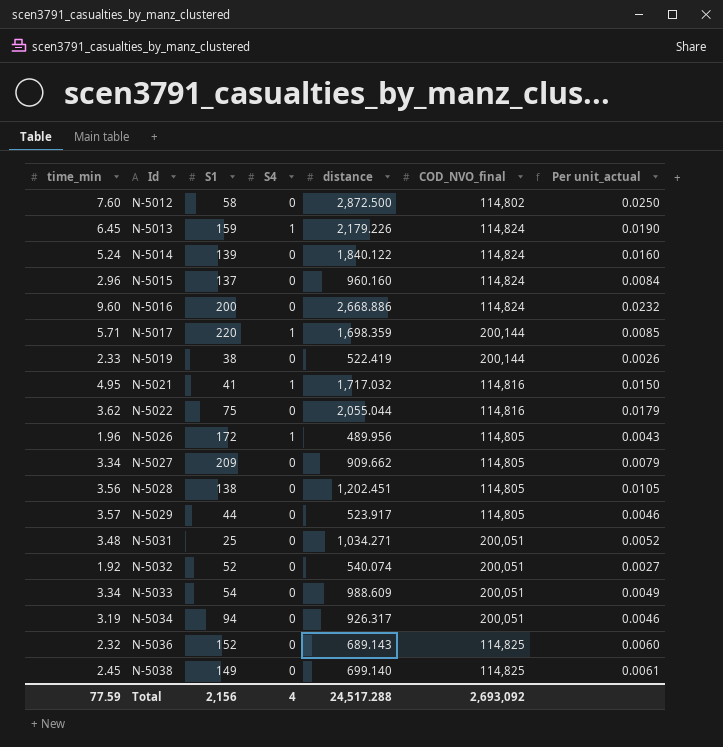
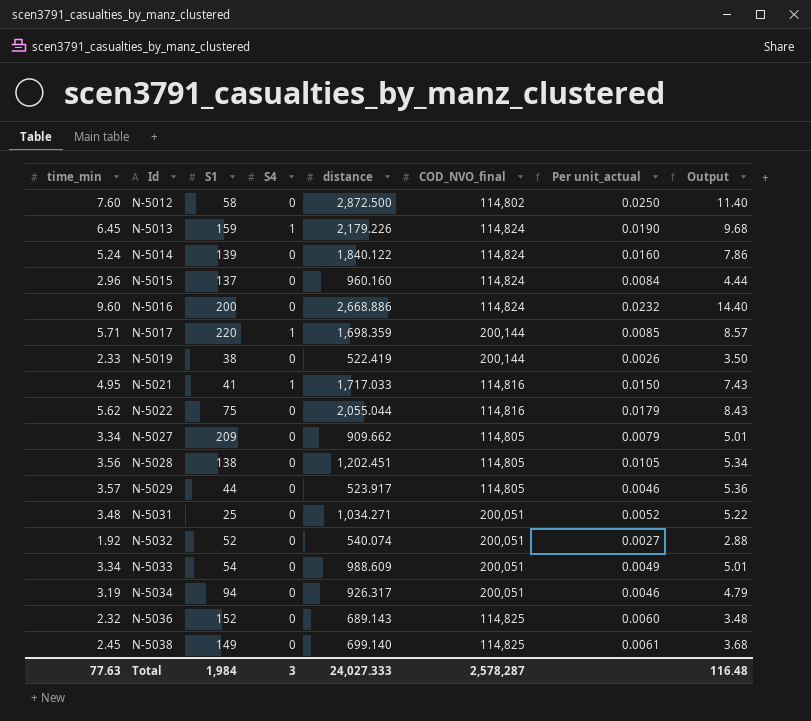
column Output | formula: none -> [time_min] * 1.5
row N-5026: 1.96 | 172 | 1 | 489.956 | 114,805 | 0.0043 -> none
N-5021 | distance: 1,717.032 -> 1,717.033
N-5022 | time_min: 3.62 -> 5.62
Total | time_min: 77.59 -> 77.63
Total | S1: 2,156 -> 1,984
Total | S4: 4 -> 3
Total | distance: 24,517.288 -> 24,027.333
Total | COD_NVO_final: 2,693,092 -> 2,578,287

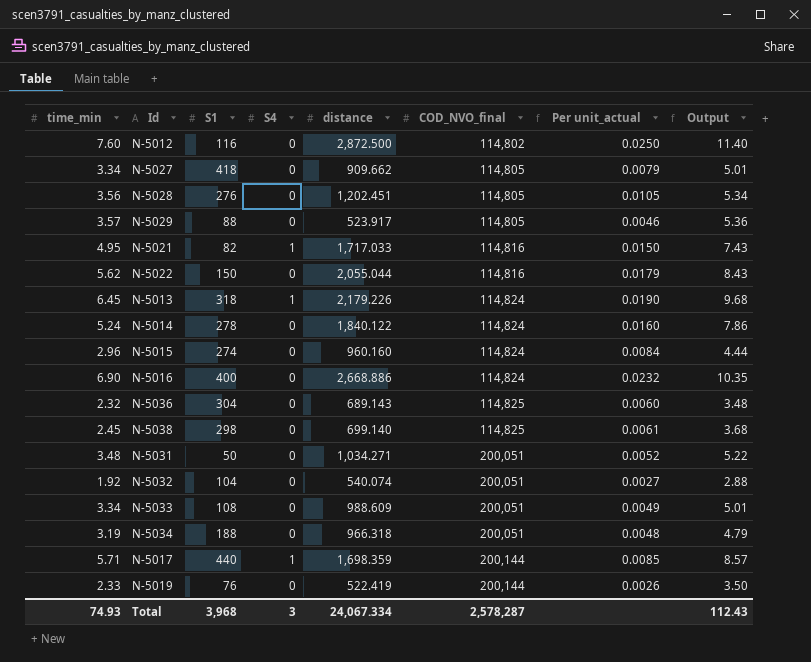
row order: Id ascending -> COD_NVO_final ascending
N-5012 | S1: 58 -> 116
N-5027 | S1: 209 -> 418
N-5028 | S1: 138 -> 276
N-5029 | S1: 44 -> 88
N-5021 | S1: 41 -> 82
N-5022 | S1: 75 -> 150
N-5013 | S1: 159 -> 318
N-5014 | S1: 139 -> 278
N-5015 | S1: 137 -> 274
N-5016 | time_min: 9.60 -> 6.90
N-5016 | S1: 200 -> 400
N-5016 | Output: 14.40 -> 10.35
N-5036 | S1: 152 -> 304
N-5038 | S1: 149 -> 298
N-5031 | S1: 25 -> 50
N-5032 | S1: 52 -> 104
N-5033 | S1: 54 -> 108
N-5034 | S1: 94 -> 188
N-5034 | distance: 926.317 -> 966.318
N-5034 | Per unit_actual: 0.0046 -> 0.0048
N-5017 | S1: 220 -> 440
N-5019 | S1: 38 -> 76
Total | time_min: 77.63 -> 74.93
Total | S1: 1,984 -> 3,968
Total | distance: 24,027.333 -> 24,067.334
Total | Output: 116.48 -> 112.43

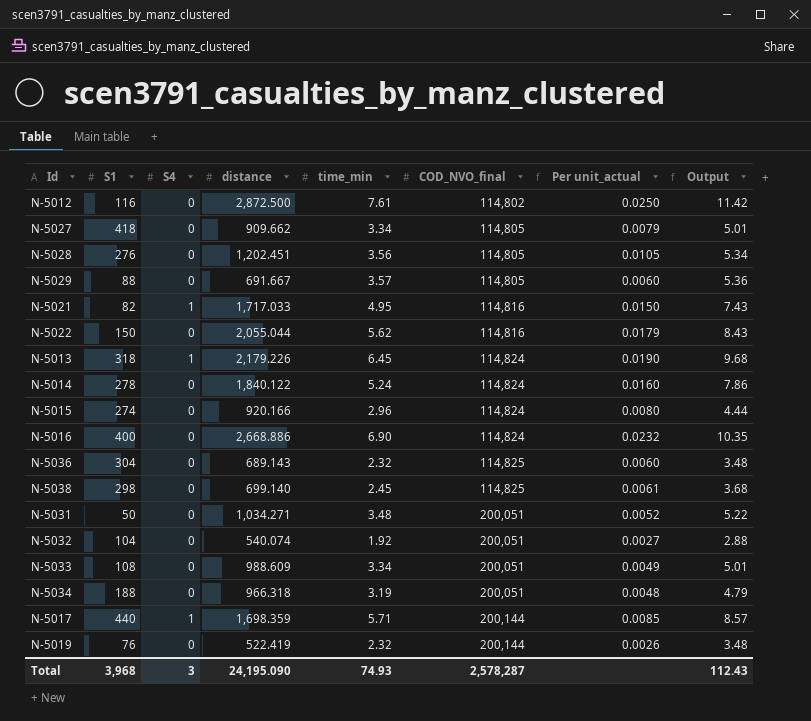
column time_min | position: 1 -> 5
N-5012 | time_min: 7.60 -> 7.61
N-5012 | Output: 11.40 -> 11.42
N-5029 | distance: 523.917 -> 691.667
N-5029 | Per unit_actual: 0.0046 -> 0.0060
N-5015 | distance: 960.160 -> 920.166
N-5015 | Per unit_actual: 0.0084 -> 0.0080
N-5019 | time_min: 2.33 -> 2.32
N-5019 | Output: 3.50 -> 3.48
Total | distance: 24,067.334 -> 24,195.090

